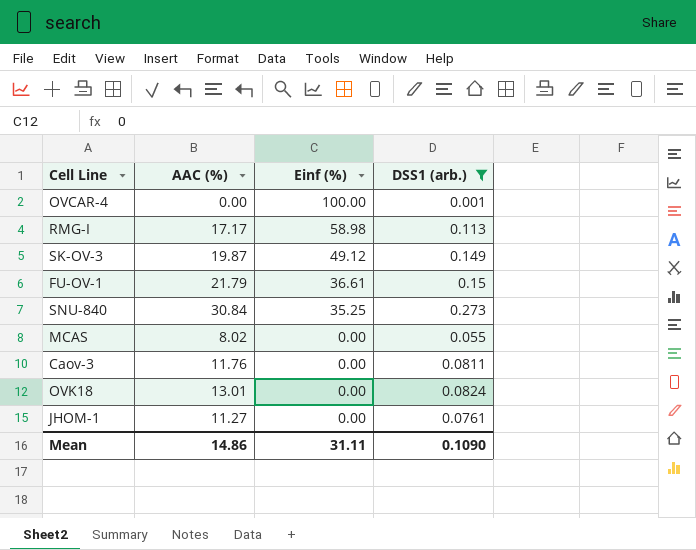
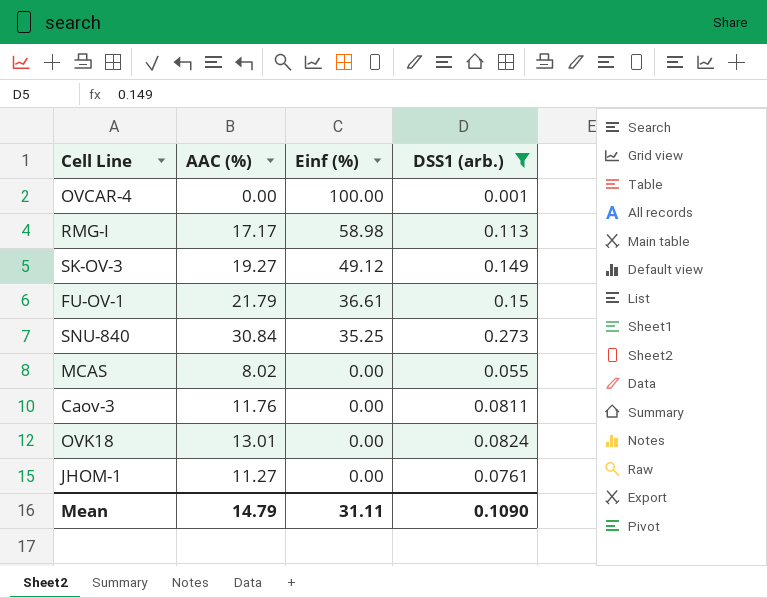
SK-OV-3 | AAC (%): 19.87 -> 19.27
Mean | AAC (%): 14.86 -> 14.79

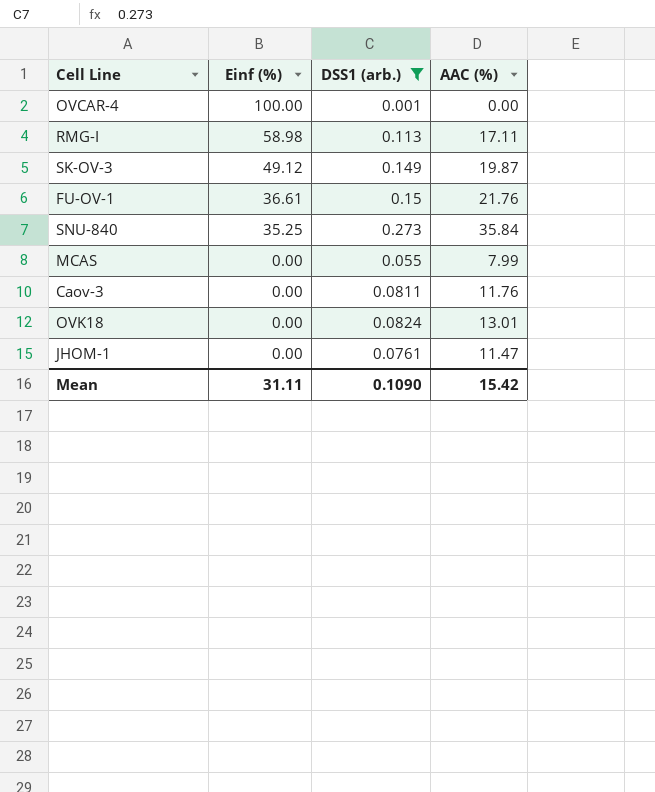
column AAC (%) | position: 2 -> 4
RMG-I | AAC (%): 17.17 -> 17.11
SK-OV-3 | AAC (%): 19.27 -> 19.87
FU-OV-1 | AAC (%): 21.79 -> 21.76
SNU-840 | AAC (%): 30.84 -> 35.84
MCAS | AAC (%): 8.02 -> 7.99
JHOM-1 | AAC (%): 11.27 -> 11.47
Mean | AAC (%): 14.79 -> 15.42

